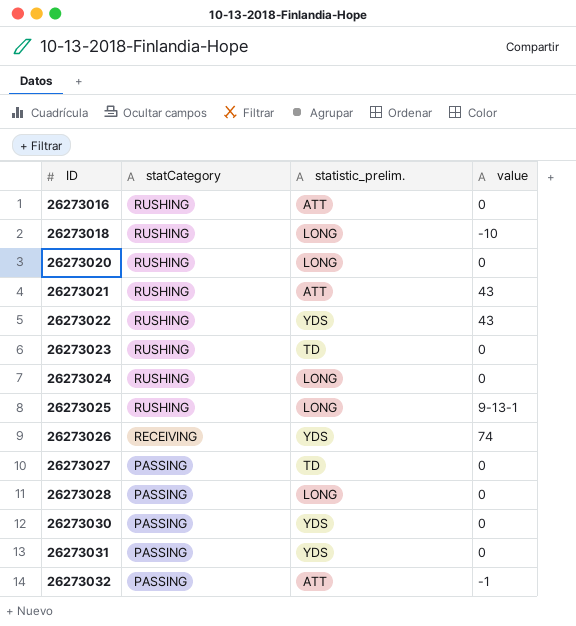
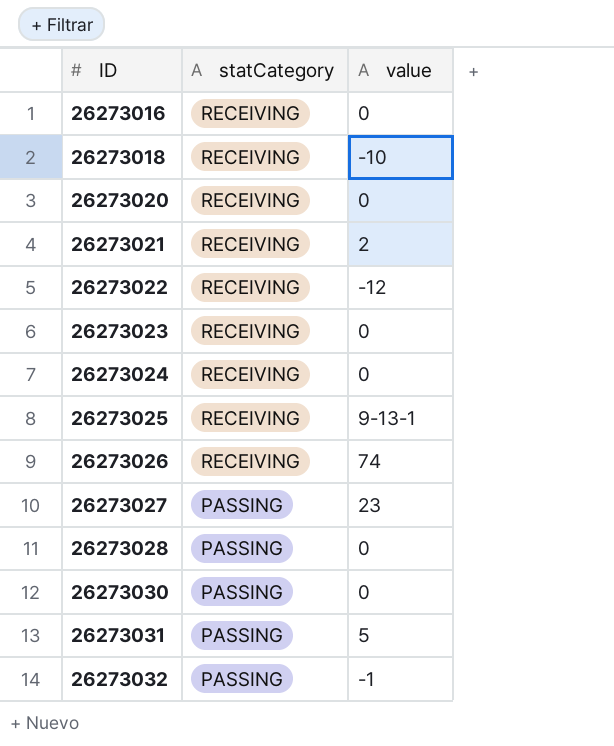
column statistic_prelim. | position: 3 -> none
26273016 | statCategory: RUSHING -> RECEIVING
26273018 | statCategory: RUSHING -> RECEIVING
26273020 | statCategory: RUSHING -> RECEIVING
26273021 | statCategory: RUSHING -> RECEIVING
26273021 | value: 43 -> 2
26273022 | statCategory: RUSHING -> RECEIVING
26273022 | value: 43 -> -12
26273023 | statCategory: RUSHING -> RECEIVING
26273024 | statCategory: RUSHING -> RECEIVING
26273025 | statCategory: RUSHING -> RECEIVING
26273027 | value: 0 -> 23
26273031 | value: 0 -> 5

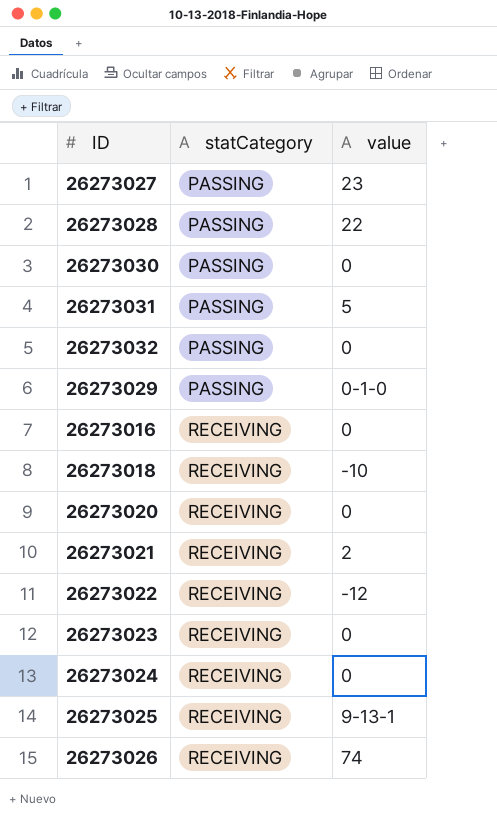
row order: ID ascending -> statCategory ascending
26273028 | value: 0 -> 22
26273032 | value: -1 -> 0
row 26273029: none -> PASSING | 0-1-0

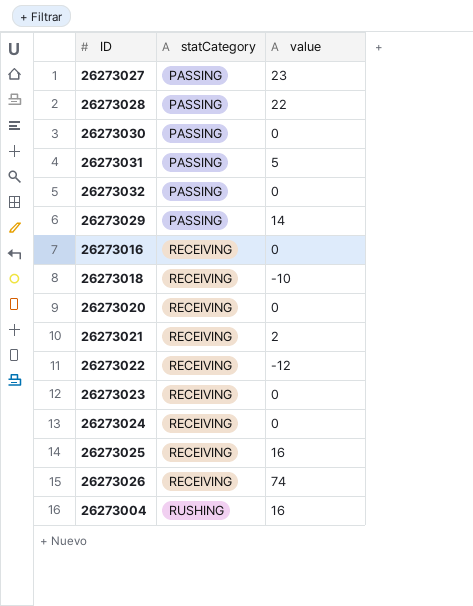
26273029 | value: 0-1-0 -> 14
26273025 | value: 9-13-1 -> 16
row 26273004: none -> RUSHING | 16

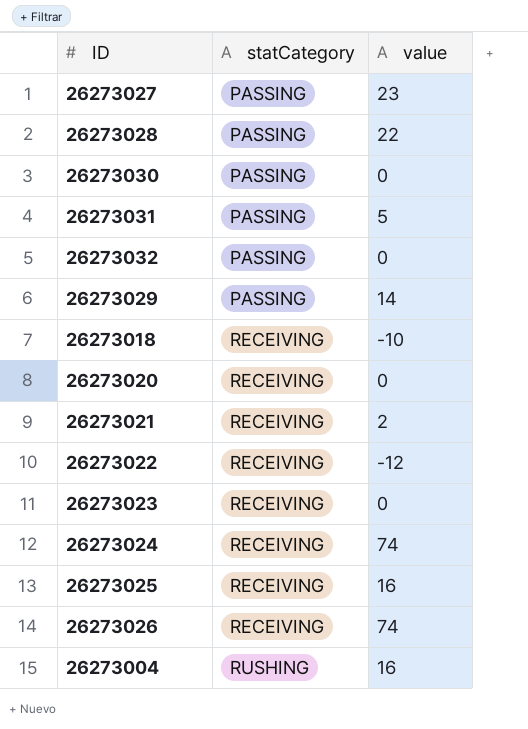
row 26273016: RECEIVING | 0 -> none
26273024 | value: 0 -> 74

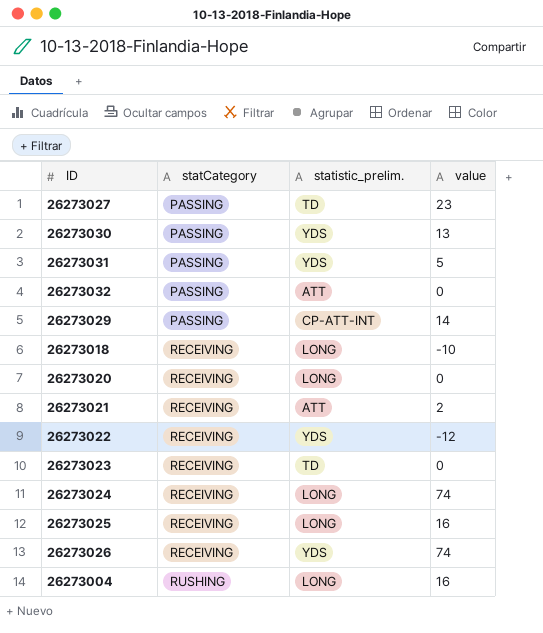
column statistic_prelim. | position: none -> 3
row 26273028: PASSING | 22 -> none
26273030 | value: 0 -> 13

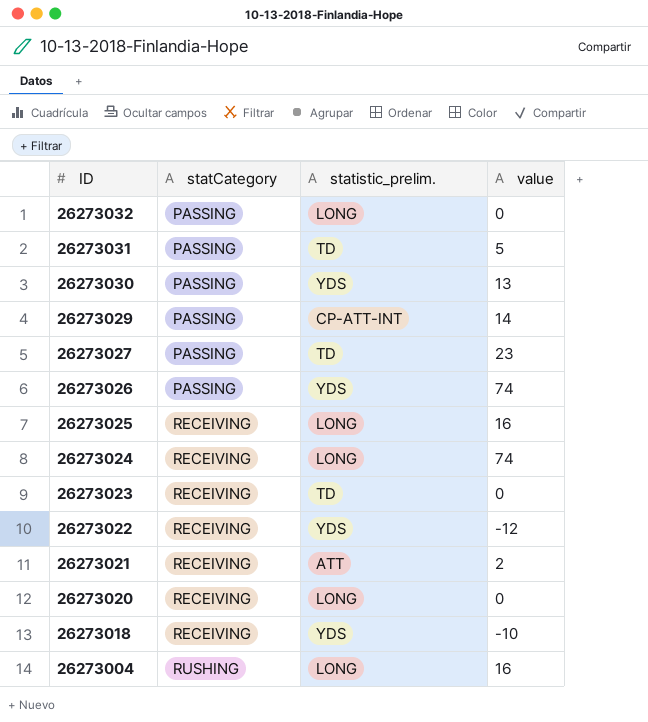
row order: statCategory ascending -> ID descending
26273032 | statistic_prelim.: ATT -> LONG
26273031 | statistic_prelim.: YDS -> TD
26273026 | statCategory: RECEIVING -> PASSING
26273018 | statistic_prelim.: LONG -> YDS

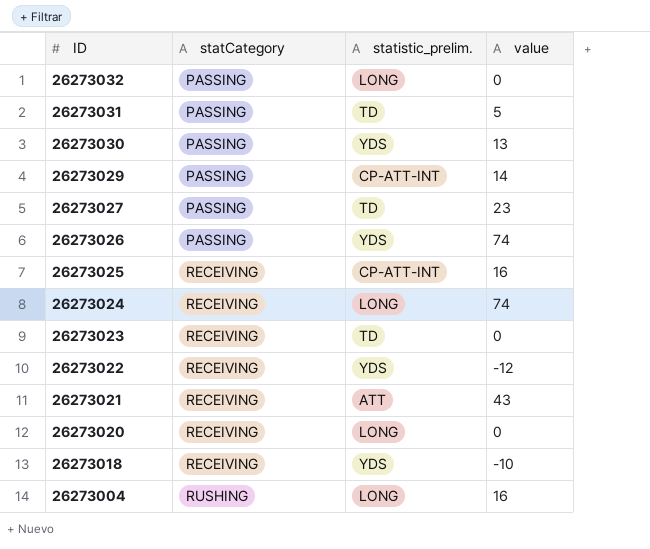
26273025 | statistic_prelim.: LONG -> CP-ATT-INT
26273021 | value: 2 -> 43

